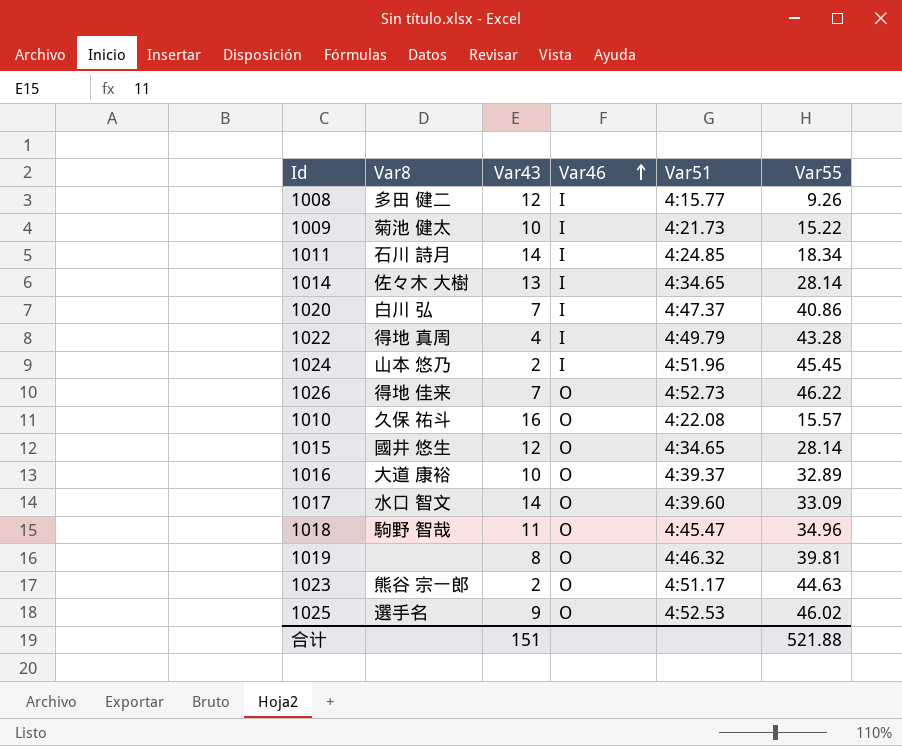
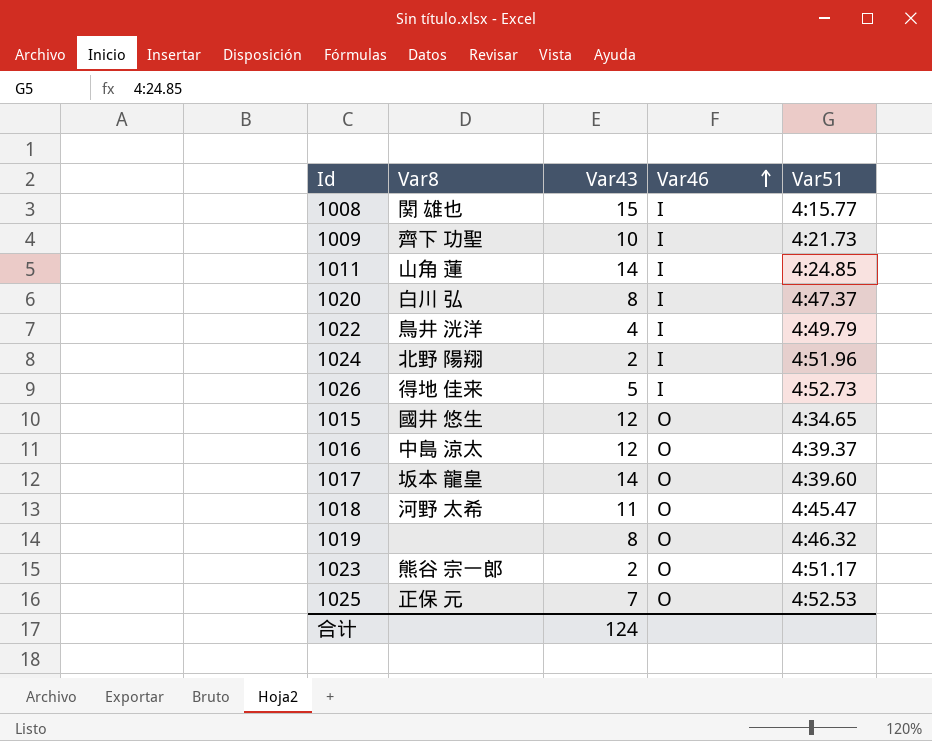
column Var55 | position: 6 -> none
row 1014: 佐々木 大樹 | 13 | I | 4:34.65 | 28.14 -> none
row 1010: 久保 祐斗 | 16 | O | 4:22.08 | 15.57 -> none
1008 | Var8: 多田 健二 -> 関 雄也
1008 | Var43: 12 -> 15
1009 | Var8: 菊池 健太 -> 齊下 功聖
1011 | Var8: 石川 詩月 -> 山角 蓮
1020 | Var43: 7 -> 8
1022 | Var8: 得地 真周 -> 鳥井 洸洋
1024 | Var8: 山本 悠乃 -> 北野 陽翔
1026 | Var43: 7 -> 5
1026 | Var46: O -> I
1016 | Var8: 大道 康裕 -> 中島 涼太
1016 | Var43: 10 -> 12
1017 | Var8: 水口 智文 -> 坂本 龍皇
1018 | Var8: 駒野 智哉 -> 河野 太希
1025 | Var8: 選手名 -> 正保 元
1025 | Var43: 9 -> 7
合计 | Var43: 151 -> 124

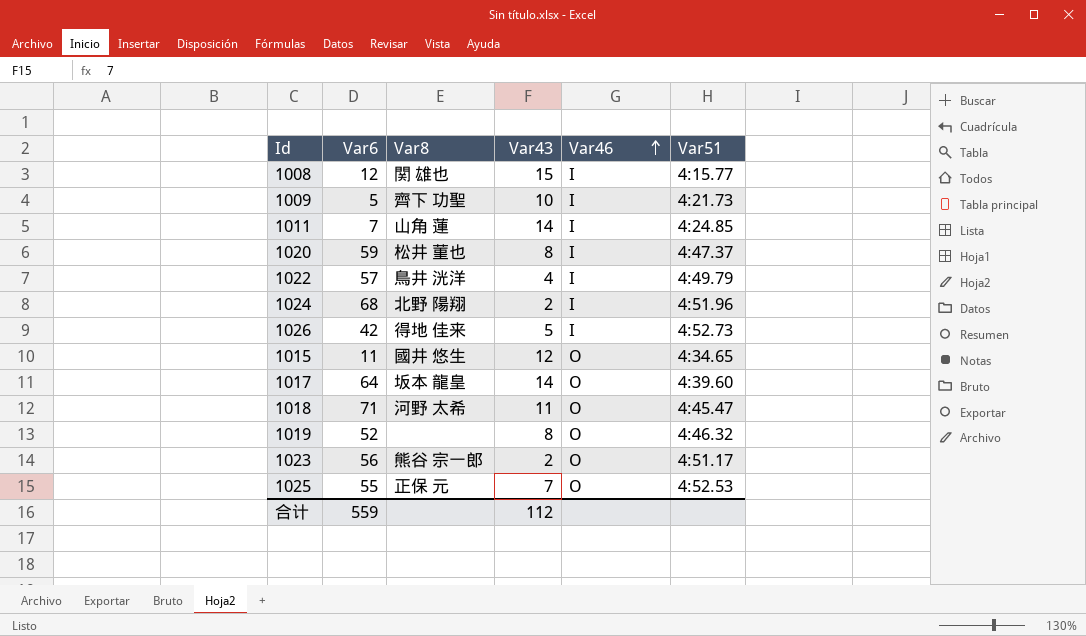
column Var6 | position: none -> 2
row 1016: 中島 涼太 | 12 | O | 4:39.37 -> none
1020 | Var8: 白川 弘 -> 松井 菫也
合计 | Var43: 124 -> 112

